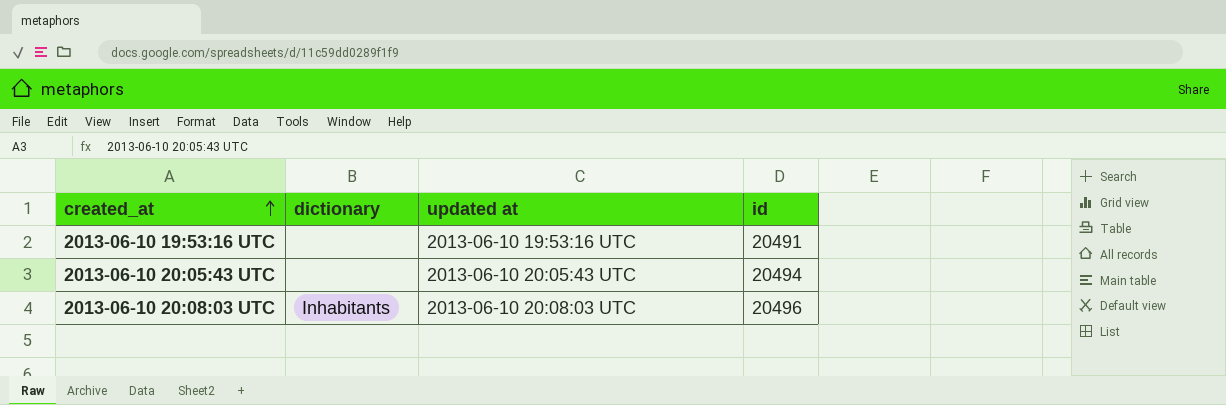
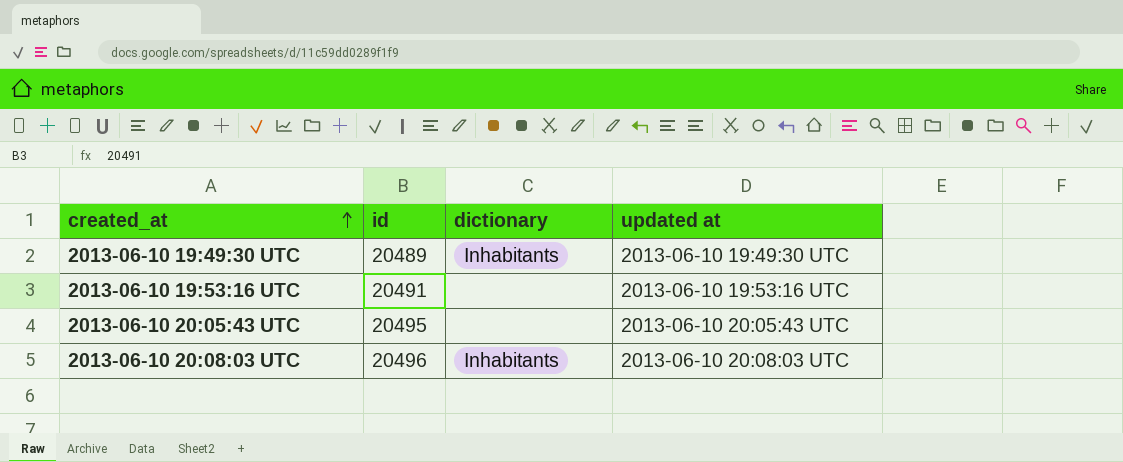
column id | position: 4 -> 2
row 2013-06-10 19:49:30 UTC: none -> 20489 | Inhabitants | 2013-06-10 19:49:30 UTC
2013-06-10 20:05:43 UTC | id: 20494 -> 20495

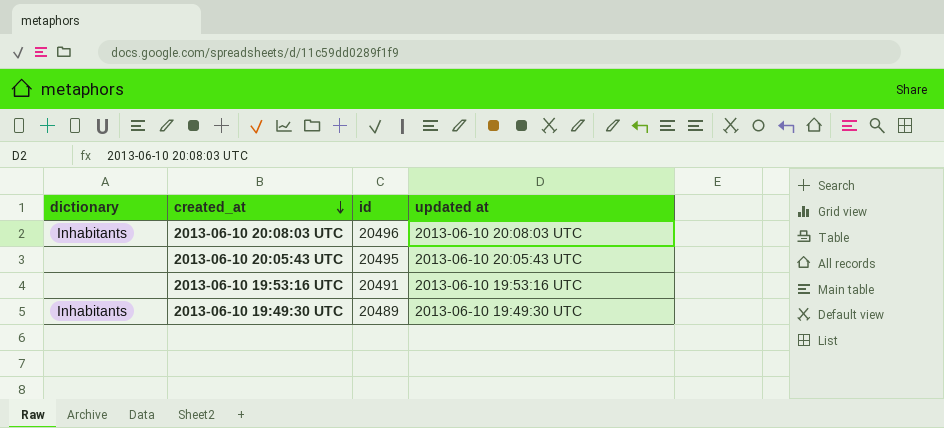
row order: created_at ascending -> created_at descending
column dictionary | position: 3 -> 1

